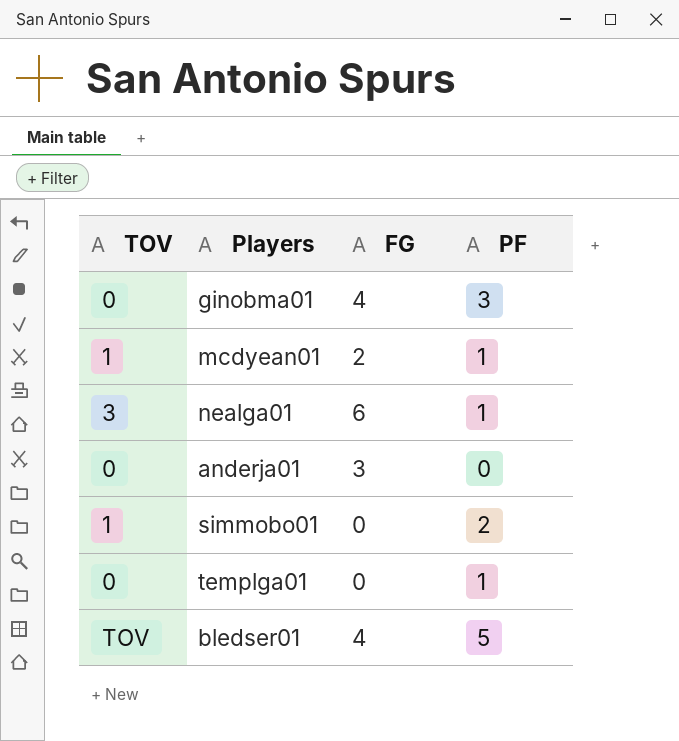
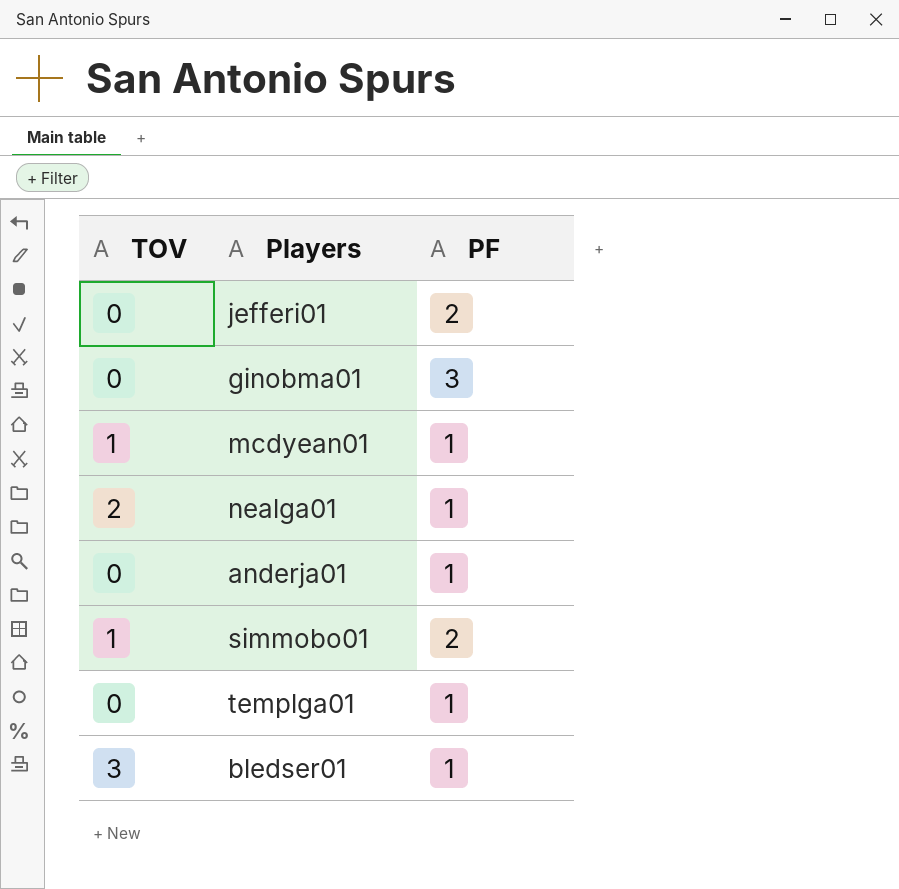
column FG | position: 3 -> none
row jefferi01: none -> 0 | 2
nealga01 | TOV: 3 -> 2
anderja01 | PF: 0 -> 1
bledser01 | TOV: TOV -> 3
bledser01 | PF: 5 -> 1

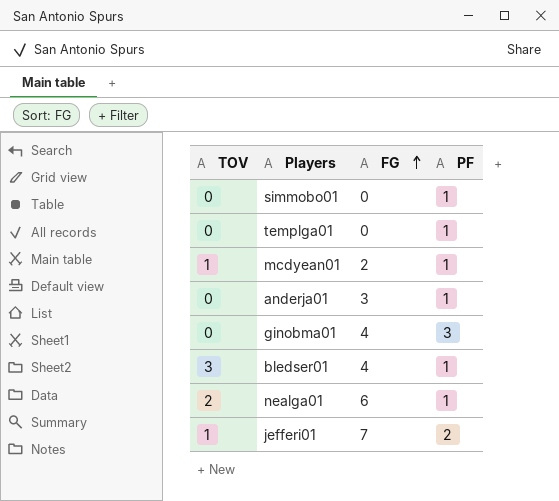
row order: none -> FG ascending
column FG | position: none -> 3
simmobo01 | TOV: 1 -> 0
simmobo01 | PF: 2 -> 1
jefferi01 | TOV: 0 -> 1

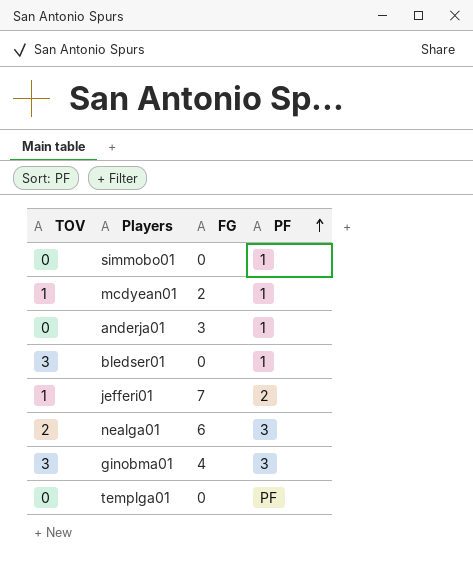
row order: FG ascending -> PF ascending
bledser01 | FG: 4 -> 0
nealga01 | PF: 1 -> 3
ginobma01 | TOV: 0 -> 3
templga01 | PF: 1 -> PF

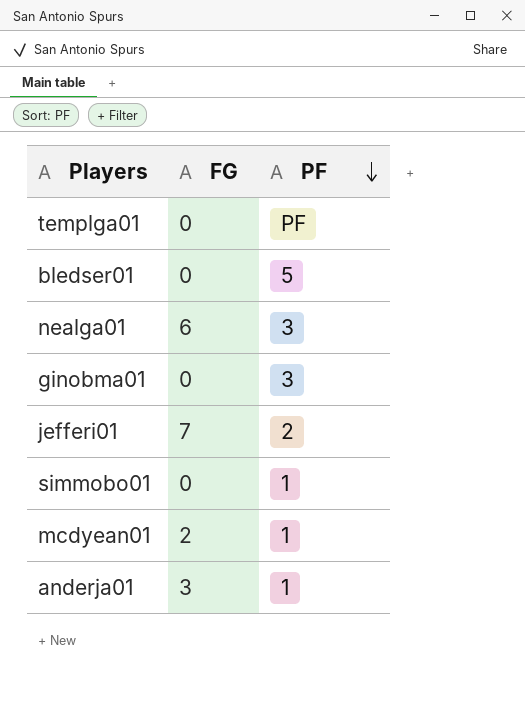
row order: PF ascending -> PF descending
column TOV | position: 1 -> none
bledser01 | PF: 1 -> 5
ginobma01 | FG: 4 -> 0

